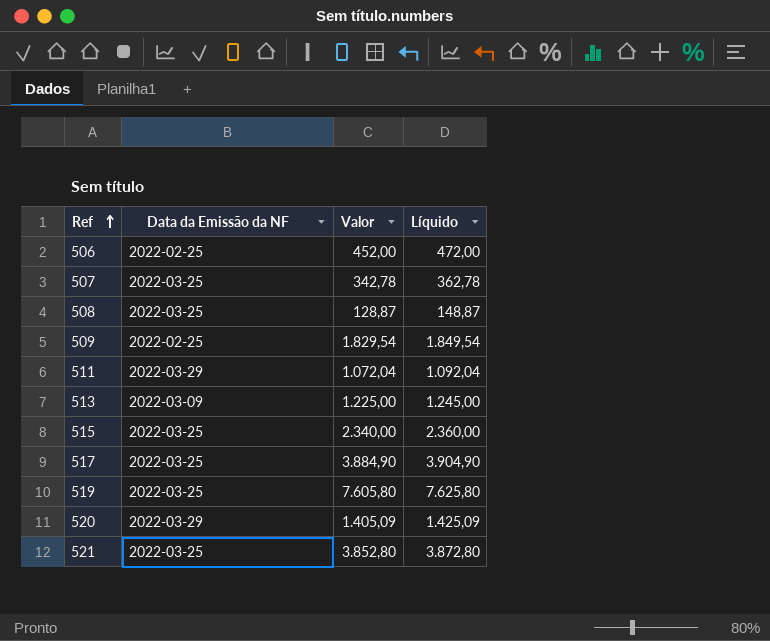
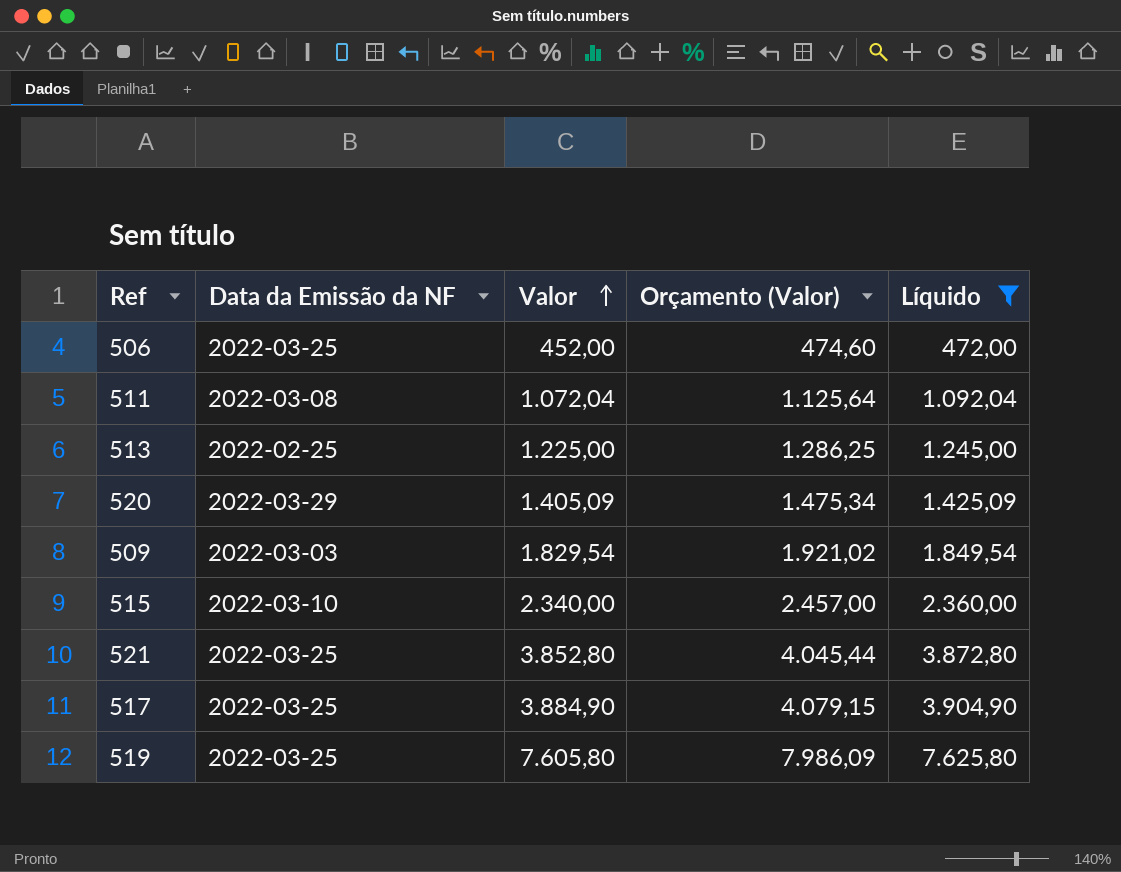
filter: none -> Líquido >= 472,00
row order: Ref ascending -> Valor ascending
column Orçamento (Valor) | formula: none -> [Valor] * 1,05
506 | Data da Emissão da NF: 2022-02-25 -> 2022-03-25
511 | Data da Emissão da NF: 2022-03-29 -> 2022-03-08
513 | Data da Emissão da NF: 2022-03-09 -> 2022-02-25
509 | Data da Emissão da NF: 2022-02-25 -> 2022-03-03
515 | Data da Emissão da NF: 2022-03-25 -> 2022-03-10

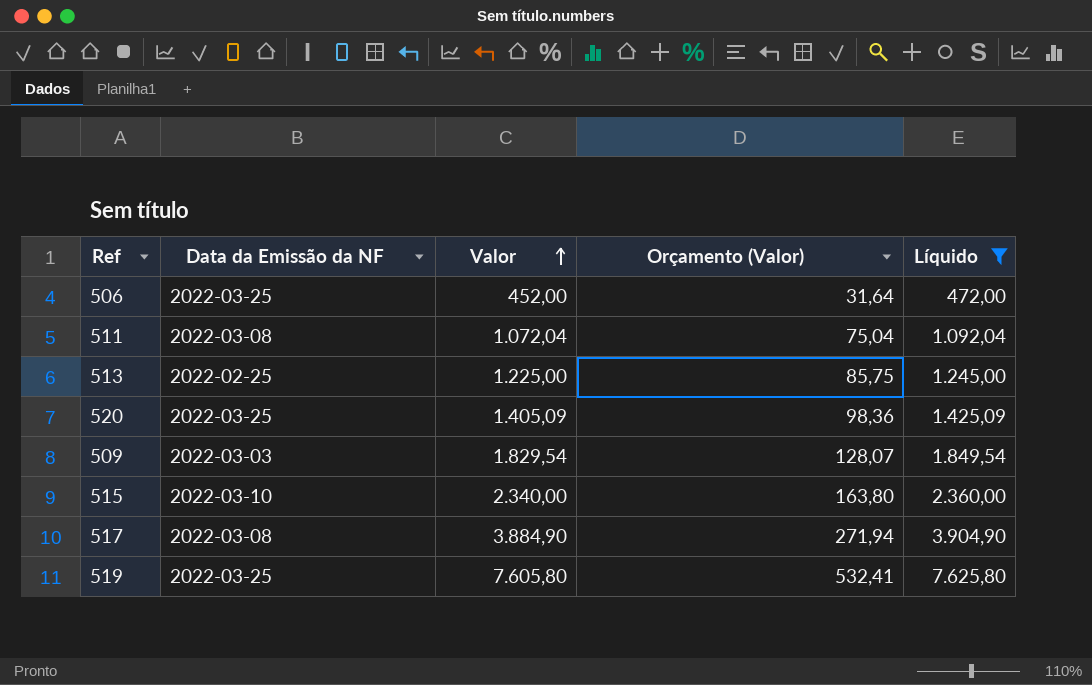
column Orçamento (Valor) | formula: [Valor] * 1,05 -> [Valor] * 0,07
row 521: 2022-03-25 | 3.852,80 | 4.045,44 | 3.872,80 -> none
520 | Data da Emissão da NF: 2022-03-29 -> 2022-03-25
517 | Data da Emissão da NF: 2022-03-25 -> 2022-03-08

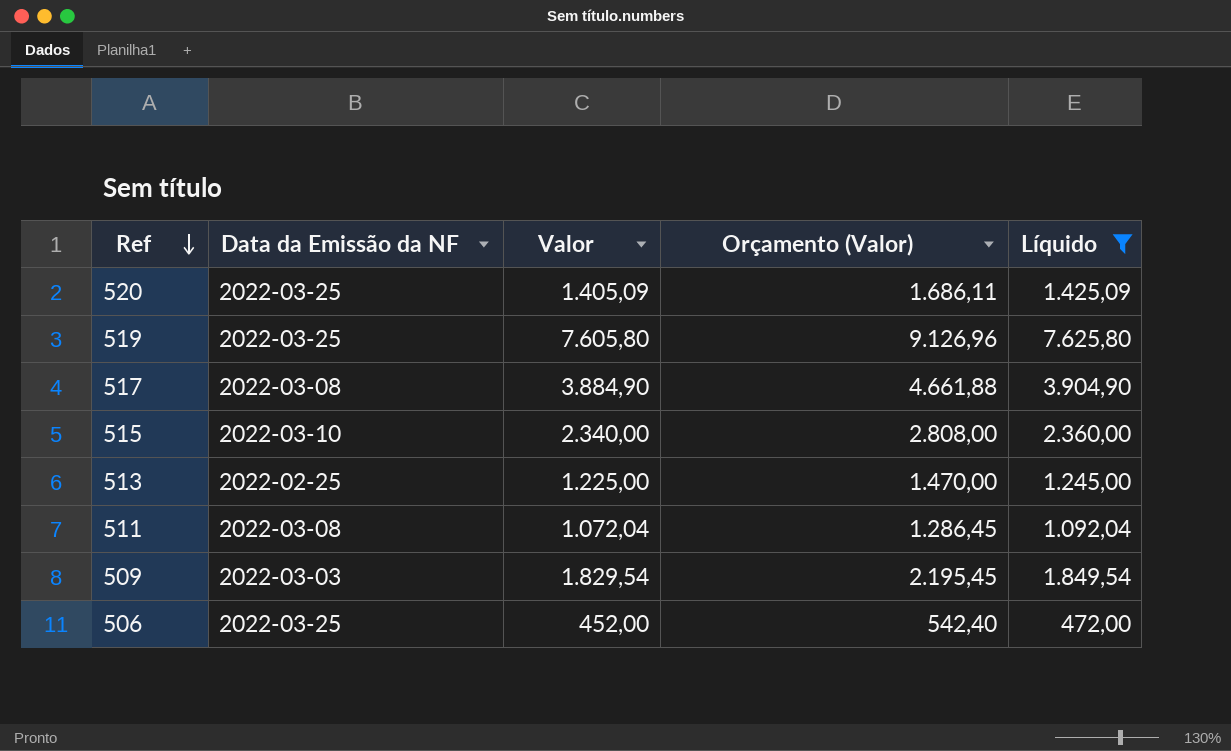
row order: Valor ascending -> Ref descending
column Orçamento (Valor) | formula: [Valor] * 0,07 -> [Valor] * 1,2

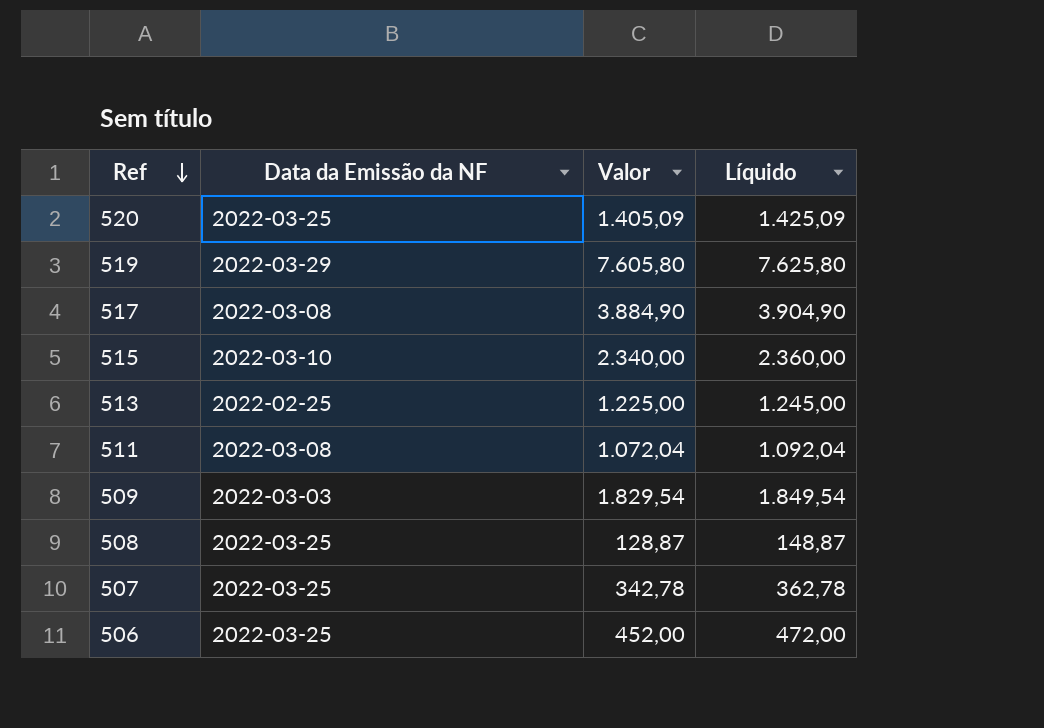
filter: Líquido >= 472,00 -> none
column Orçamento (Valor) | formula: [Valor] * 1,2 -> none
519 | Data da Emissão da NF: 2022-03-25 -> 2022-03-29

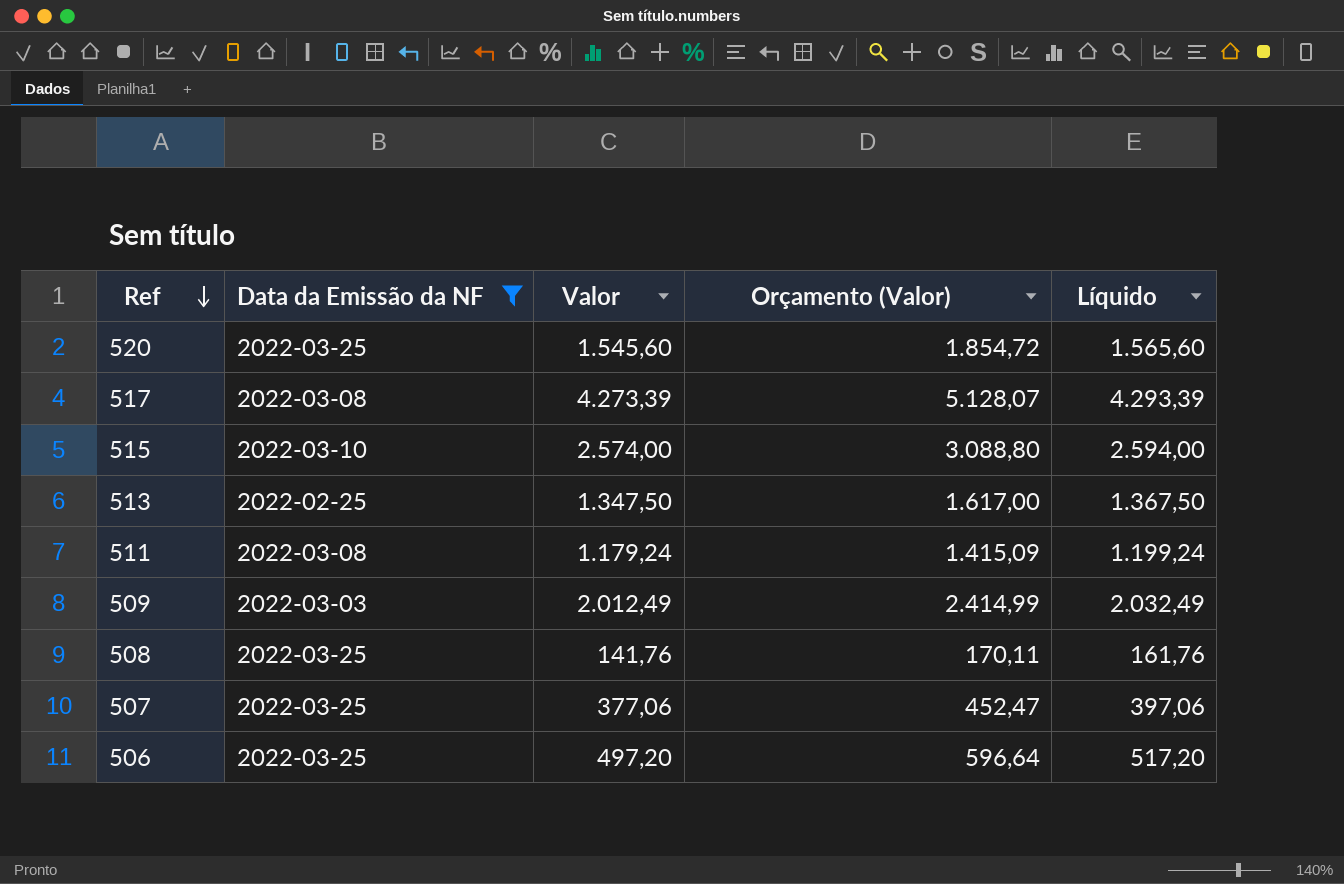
filter: none -> Data da Emissão da NF != 2022-03-29
column Orçamento (Valor) | formula: none -> [Valor] * 1,2
520 | Valor: 1.405,09 -> 1.545,60
520 | Líquido: 1.425,09 -> 1.565,60
517 | Valor: 3.884,90 -> 4.273,39
517 | Líquido: 3.904,90 -> 4.293,39
515 | Valor: 2.340,00 -> 2.574,00
515 | Líquido: 2.360,00 -> 2.594,00
513 | Valor: 1.225,00 -> 1.347,50
513 | Líquido: 1.245,00 -> 1.367,50
511 | Valor: 1.072,04 -> 1.179,24
511 | Líquido: 1.092,04 -> 1.199,24
509 | Valor: 1.829,54 -> 2.012,49
509 | Líquido: 1.849,54 -> 2.032,49
508 | Valor: 128,87 -> 141,76
508 | Líquido: 148,87 -> 161,76
507 | Valor: 342,78 -> 377,06
507 | Líquido: 362,78 -> 397,06
506 | Valor: 452,00 -> 497,20
506 | Líquido: 472,00 -> 517,20

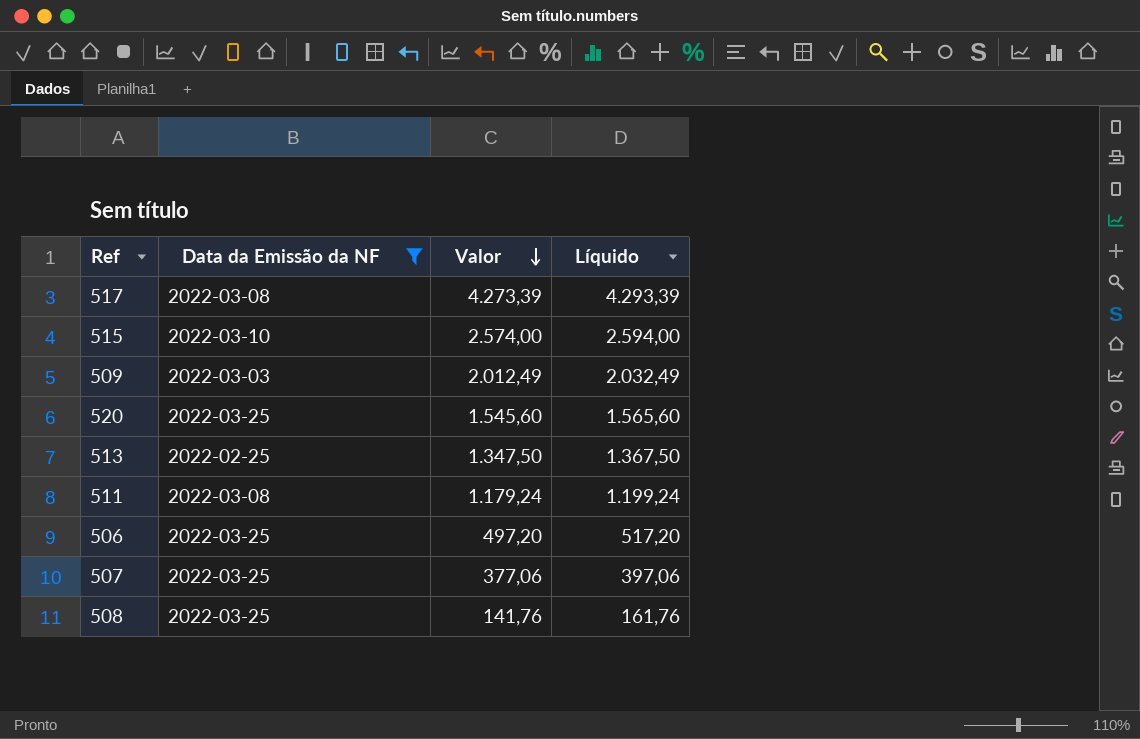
row order: Ref descending -> Valor descending
column Orçamento (Valor) | formula: [Valor] * 1,2 -> none

